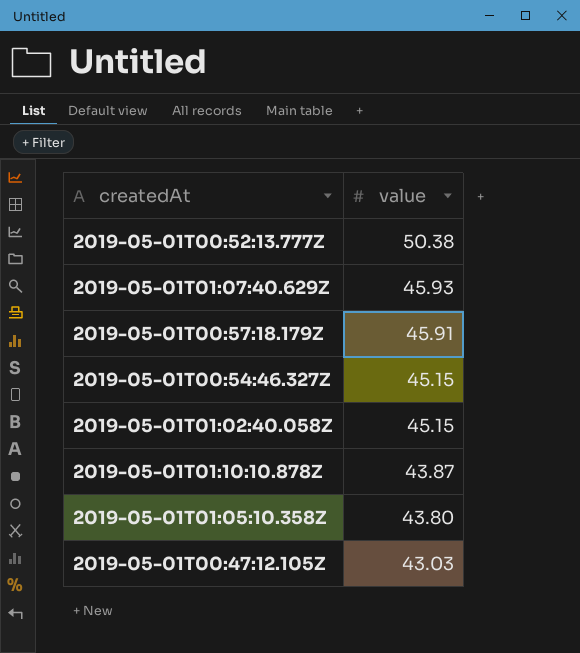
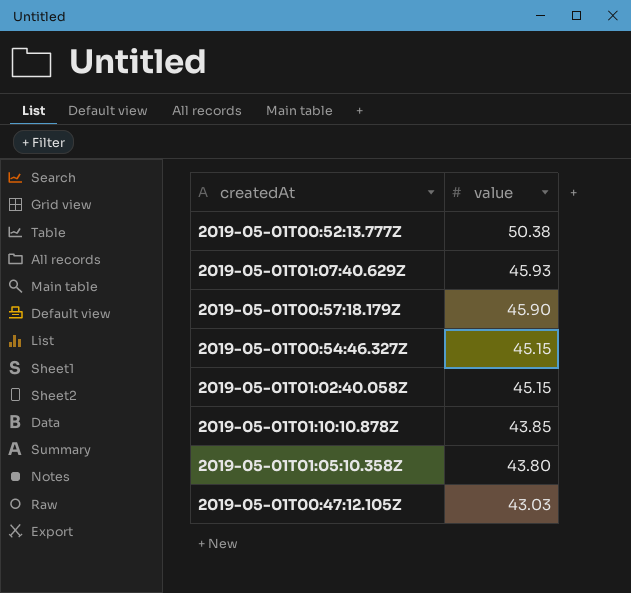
2019-05-01T00:57:18.179Z | value: 45.91 -> 45.90
2019-05-01T01:10:10.878Z | value: 43.87 -> 43.85

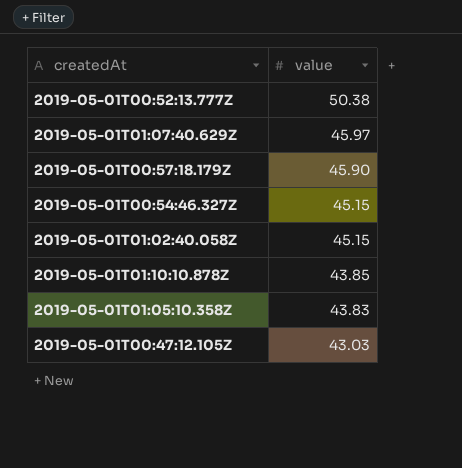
2019-05-01T01:07:40.629Z | value: 45.93 -> 45.97
2019-05-01T01:05:10.358Z | value: 43.80 -> 43.83

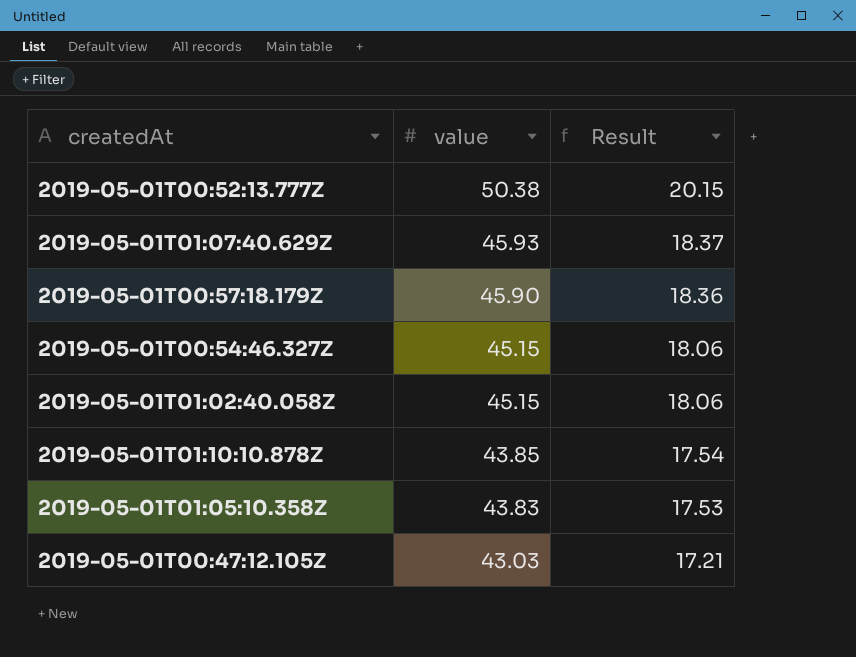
column Result | formula: none -> [value] * 0.4
2019-05-01T01:07:40.629Z | value: 45.97 -> 45.93

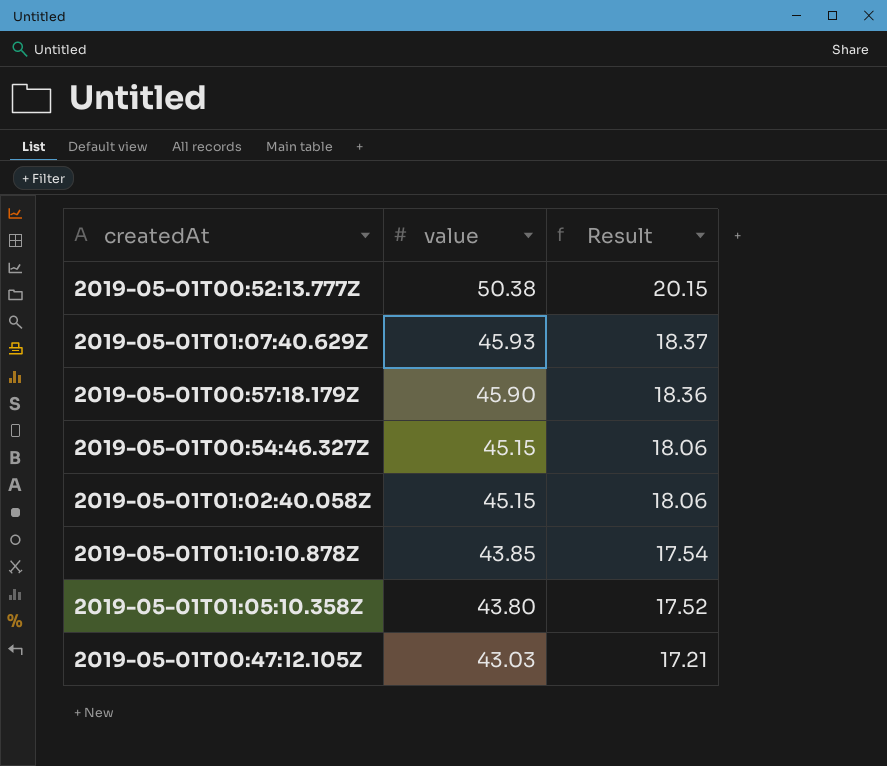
2019-05-01T01:05:10.358Z | value: 43.83 -> 43.80
2019-05-01T01:05:10.358Z | Result: 17.53 -> 17.52

